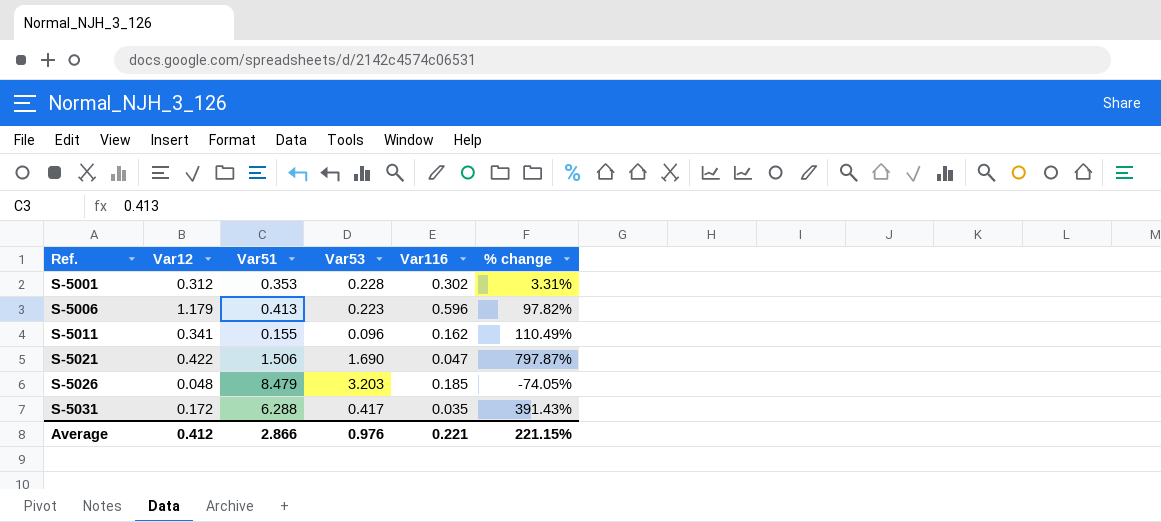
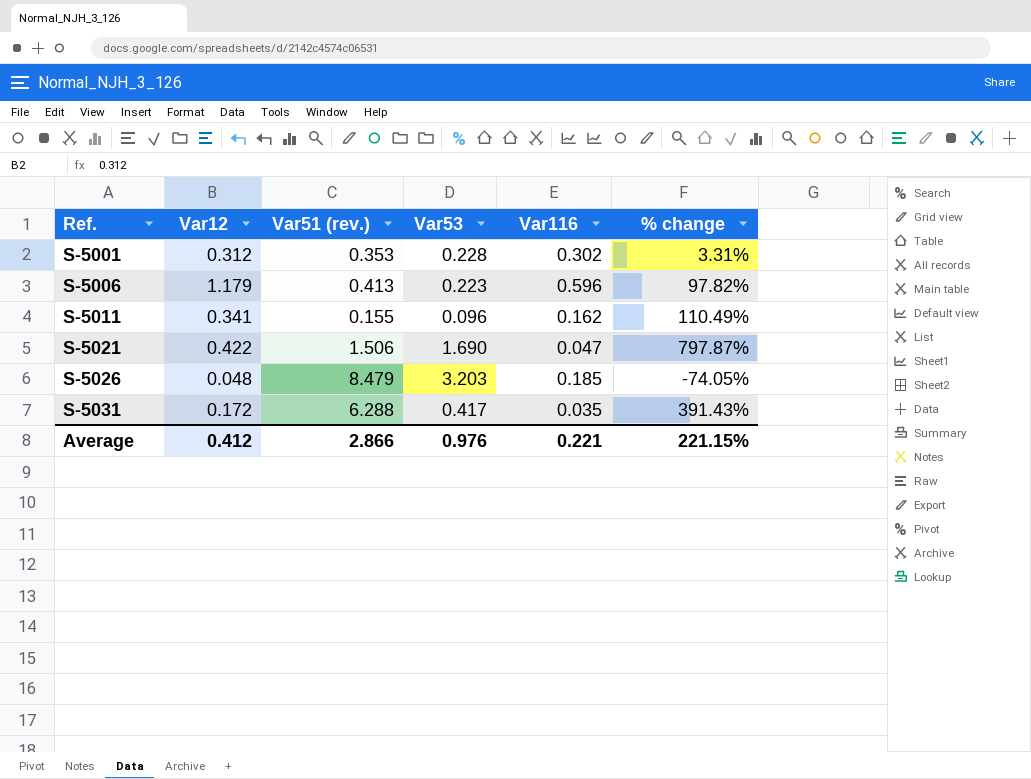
column name: Var51 -> Var51 (rev.)

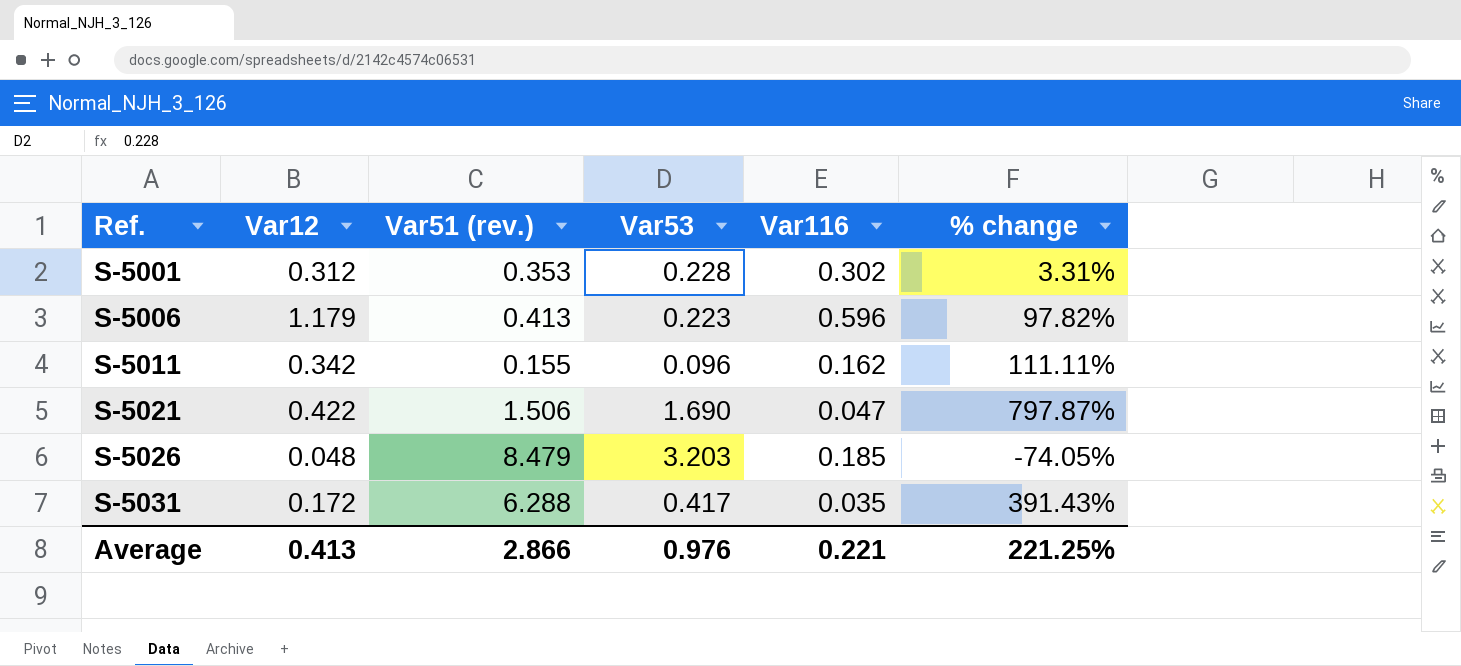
S-5011 | Var12: 0.341 -> 0.342
S-5011 | % change: 110.49% -> 111.11%
Average | Var12: 0.412 -> 0.413
Average | % change: 221.15% -> 221.25%

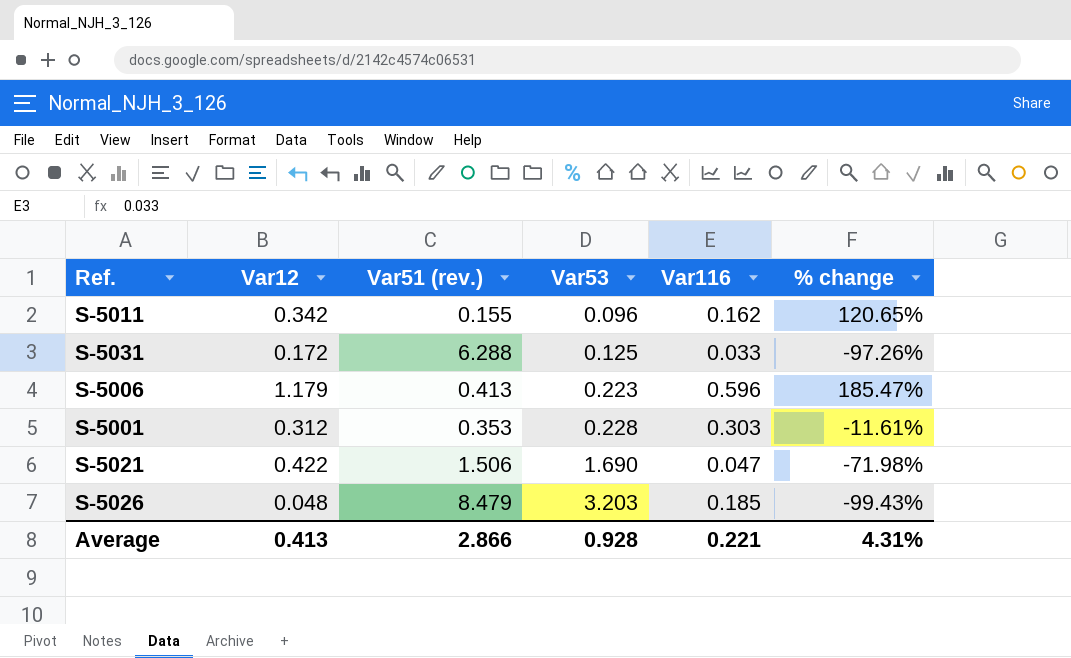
row order: Ref. ascending -> Var53 ascending
column % change | formula: ([Var12] - [Var116]) / [Var116] -> ([Var12] - [Var51 (rev.)]) / [Var51 (rev.)]
S-5031 | Var53: 0.417 -> 0.125
S-5031 | Var116: 0.035 -> 0.033
S-5001 | Var116: 0.302 -> 0.303
Average | Var53: 0.976 -> 0.928
Average | % change: 221.25% -> 4.31%

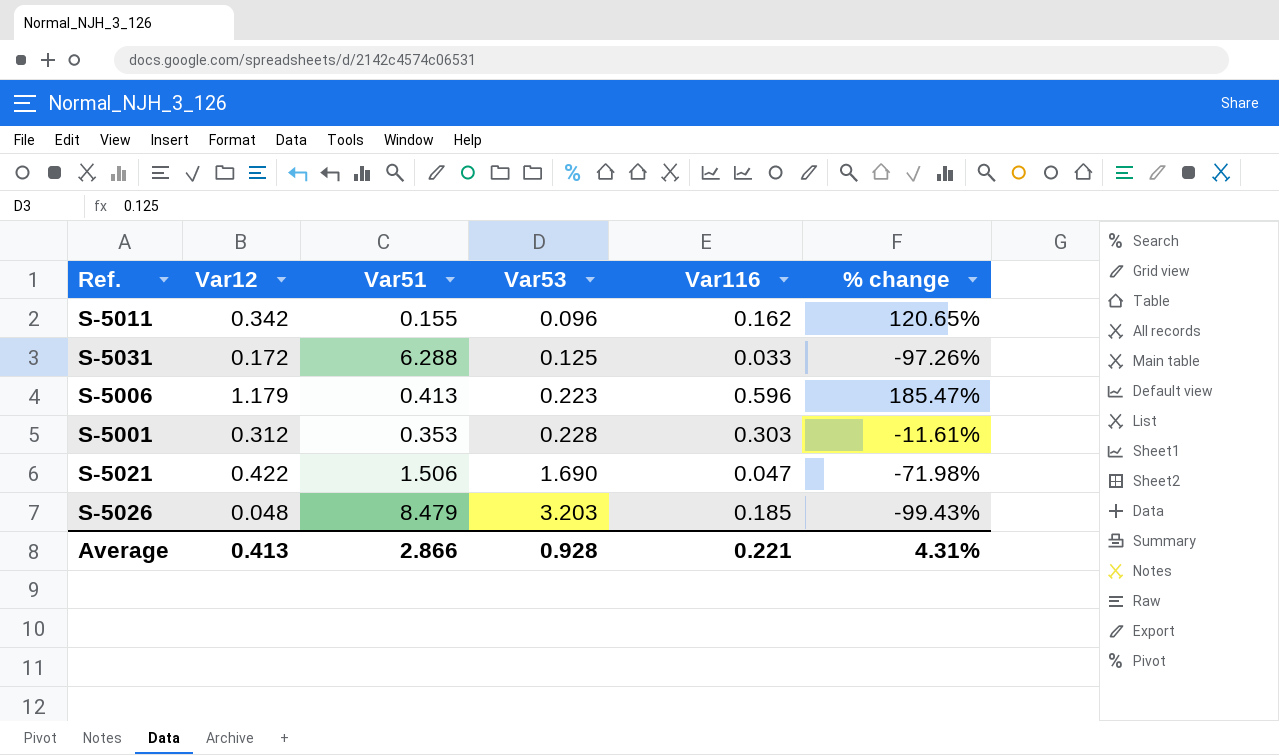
column name: Var51 (rev.) -> Var51

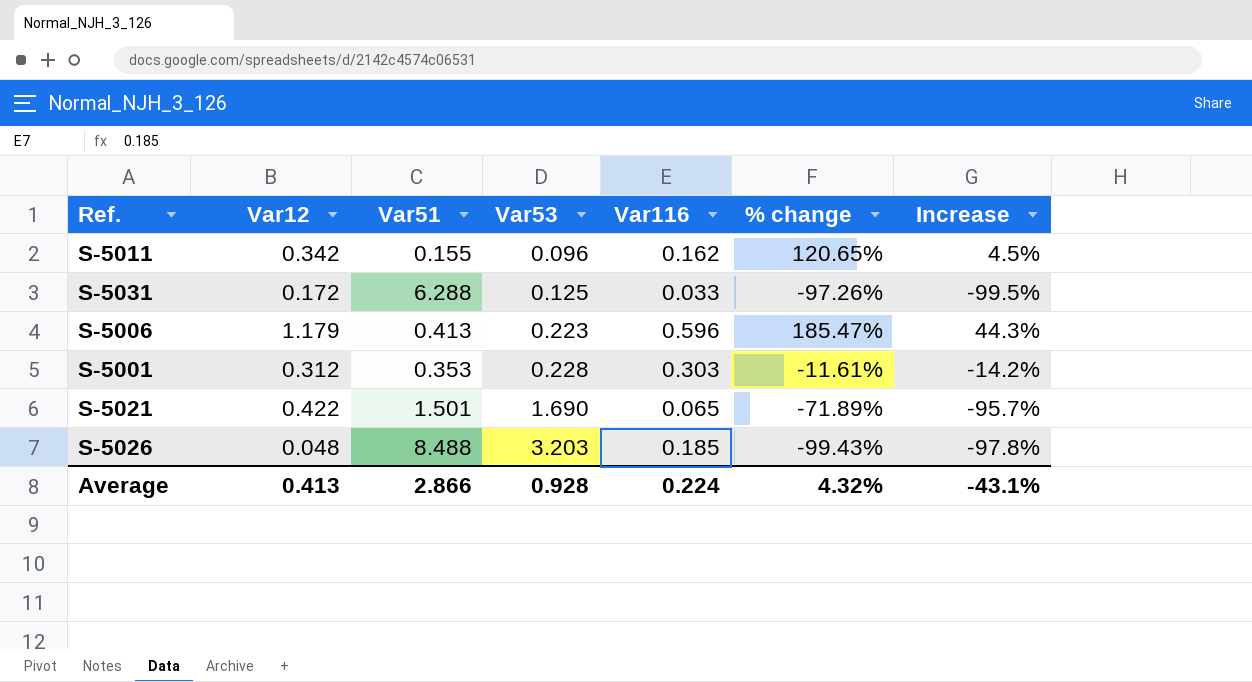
column Increase | formula: none -> ([Var116] - [Var51]) / [Var51]
S-5021 | Var51: 1.506 -> 1.501
S-5021 | Var116: 0.047 -> 0.065
S-5021 | % change: -71.98% -> -71.89%
S-5026 | Var51: 8.479 -> 8.488
Average | Var116: 0.221 -> 0.224
Average | % change: 4.31% -> 4.32%

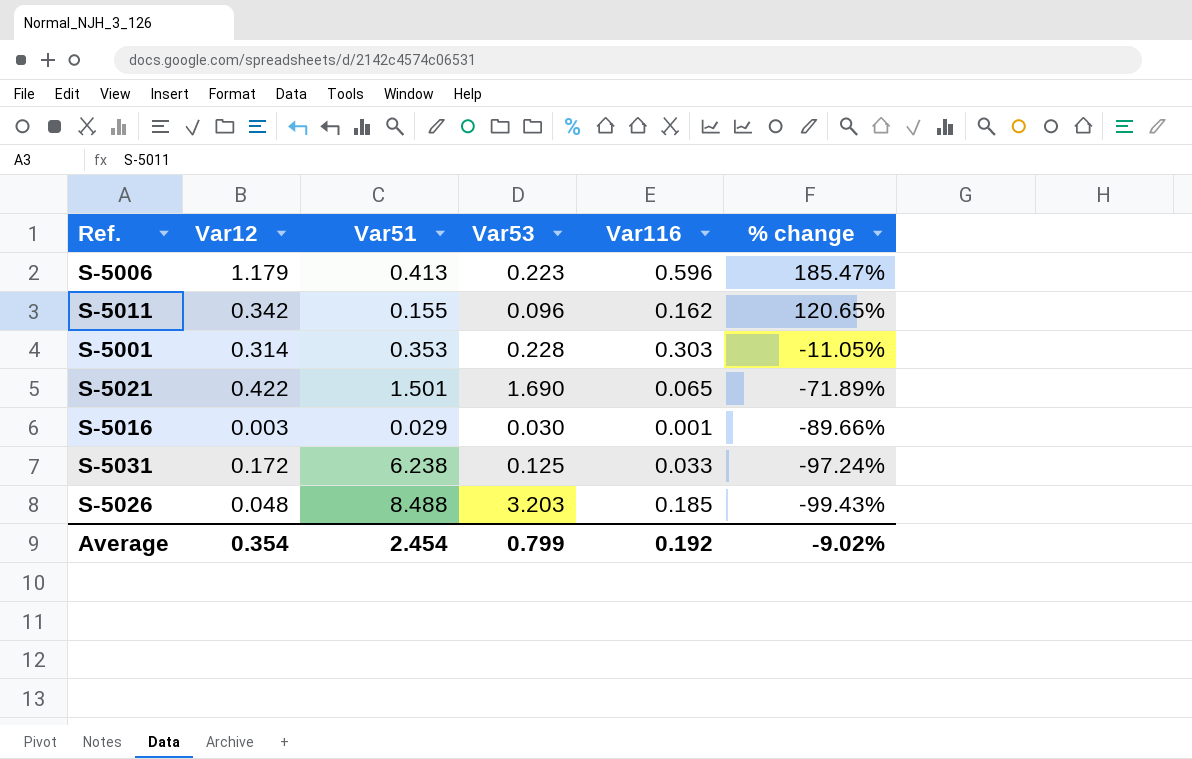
row order: Var53 ascending -> % change descending
column Increase | formula: ([Var116] - [Var51]) / [Var51] -> none
S-5001 | Var12: 0.312 -> 0.314
S-5001 | % change: -11.61% -> -11.05%
row S-5016: none -> 0.003 | 0.029 | 0.030 | 0.001 | -89.66%
S-5031 | Var51: 6.288 -> 6.238
S-5031 | % change: -97.26% -> -97.24%
Average | Var12: 0.413 -> 0.354
Average | Var51: 2.866 -> 2.454
Average | Var53: 0.928 -> 0.799
Average | Var116: 0.224 -> 0.192
Average | % change: 4.32% -> -9.02%

